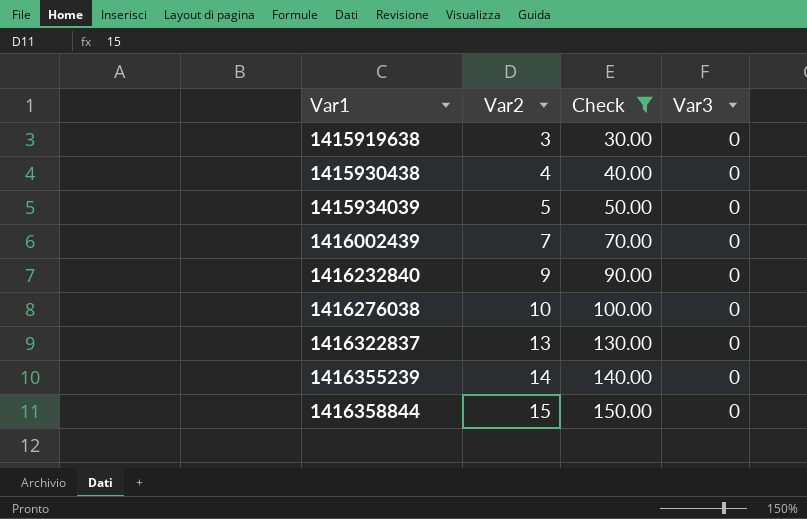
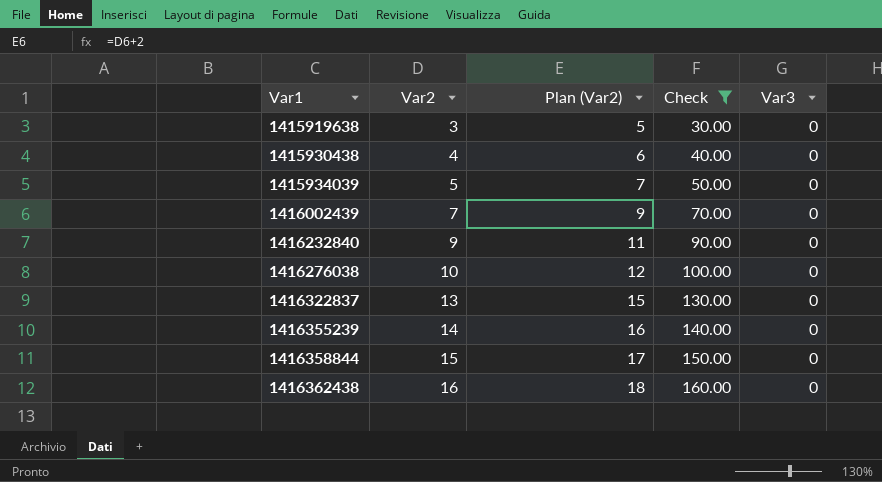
column Plan (Var2) | formula: none -> [Var2] + 2
row 1416362438: none -> 16 | 18 | 160.00 | 0

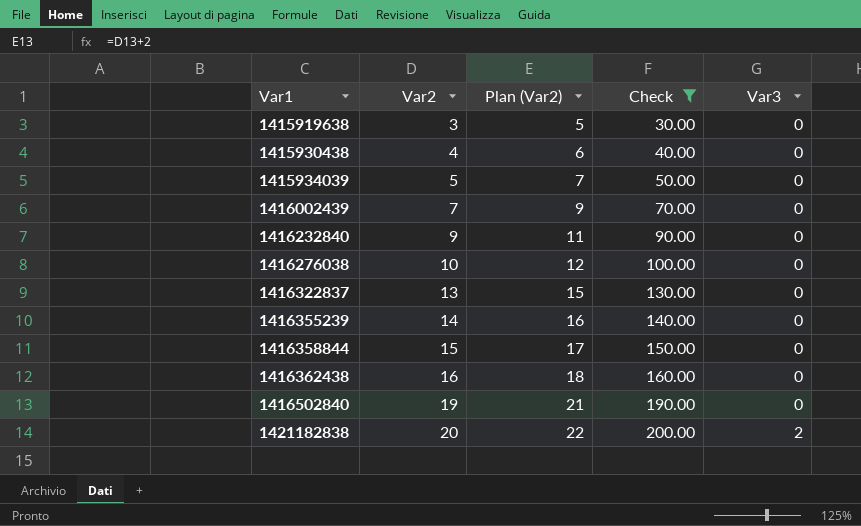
row 1416502840: none -> 19 | 21 | 190.00 | 0
row 1421182838: none -> 20 | 22 | 200.00 | 2

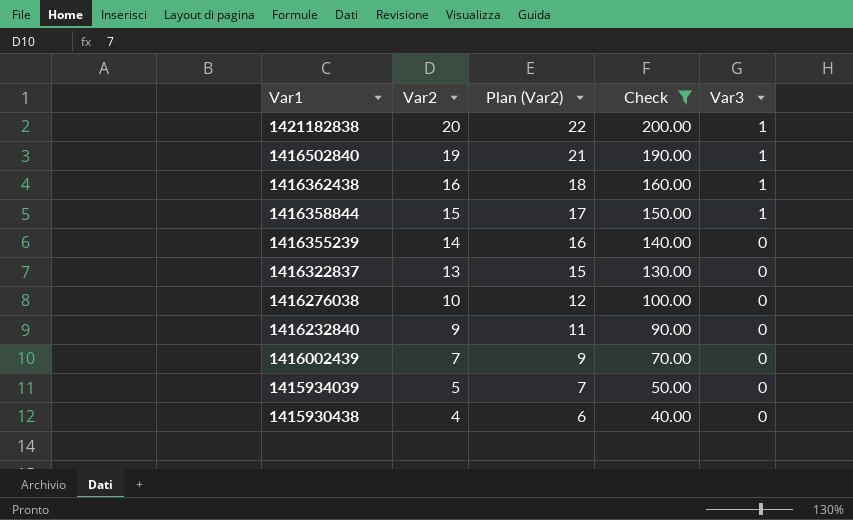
row order: Var1 ascending -> Var1 descending
row 1415919638: 3 | 5 | 30.00 | 0 -> none
1421182838 | Var3: 2 -> 1
1416502840 | Var3: 0 -> 1
1416362438 | Var3: 0 -> 1
1416358844 | Var3: 0 -> 1

